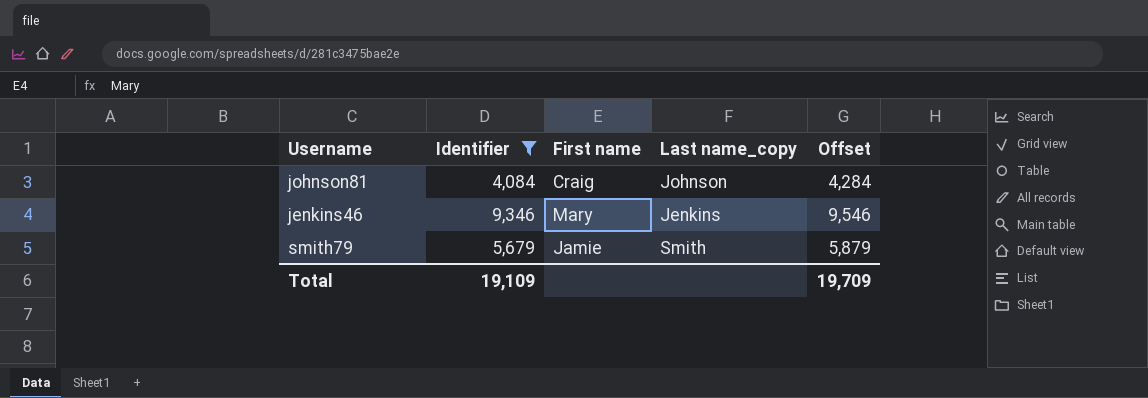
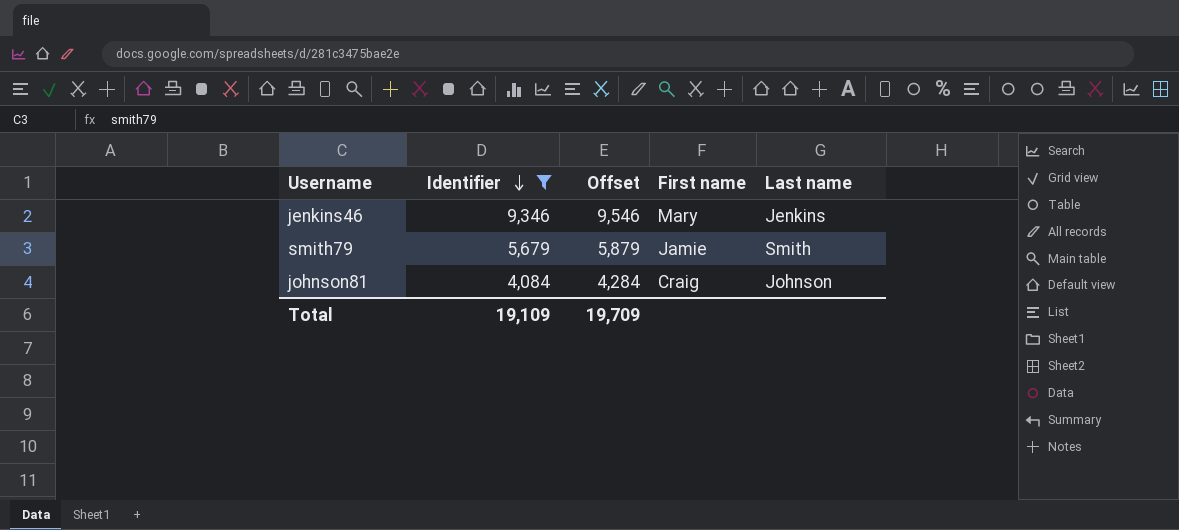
row order: none -> Identifier descending
column Offset | position: 5 -> 3
column name: Last name_copy -> Last name

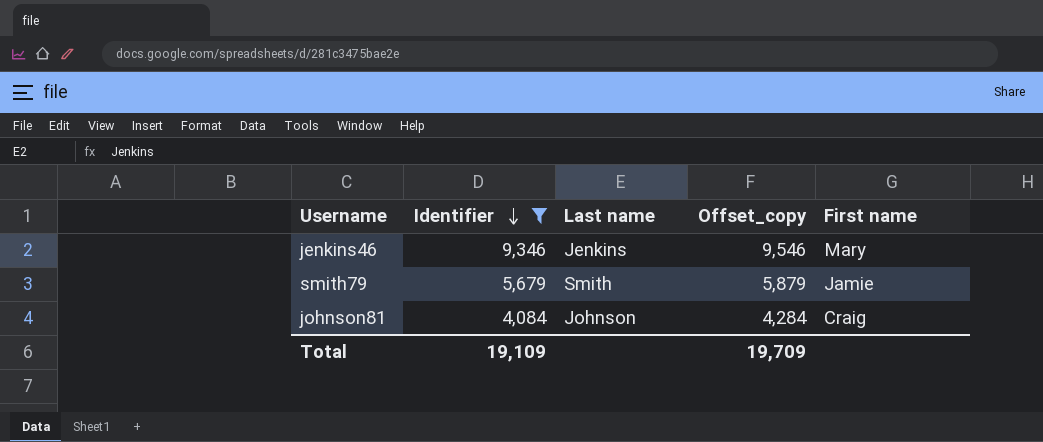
column Last name | position: 5 -> 3
column name: Offset -> Offset_copy

